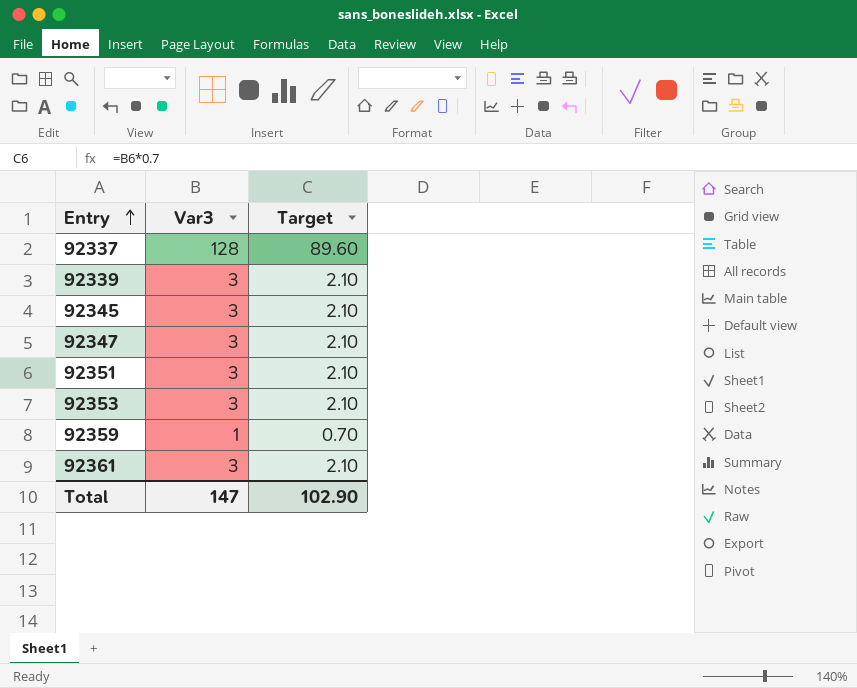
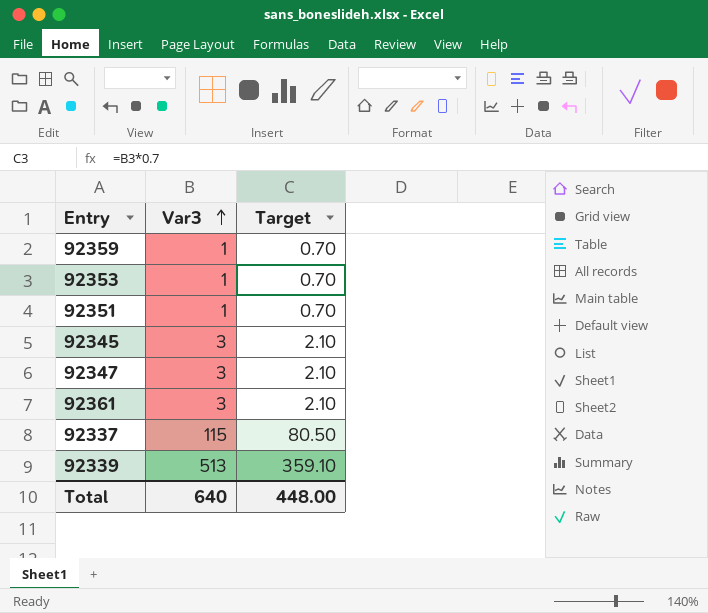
row order: Entry ascending -> Var3 ascending
92353 | Var3: 3 -> 1
92353 | Target: 2.10 -> 0.70
92351 | Var3: 3 -> 1
92351 | Target: 2.10 -> 0.70
92337 | Var3: 128 -> 115
92337 | Target: 89.60 -> 80.50
92339 | Var3: 3 -> 513
92339 | Target: 2.10 -> 359.10
Total | Var3: 147 -> 640
Total | Target: 102.90 -> 448.00

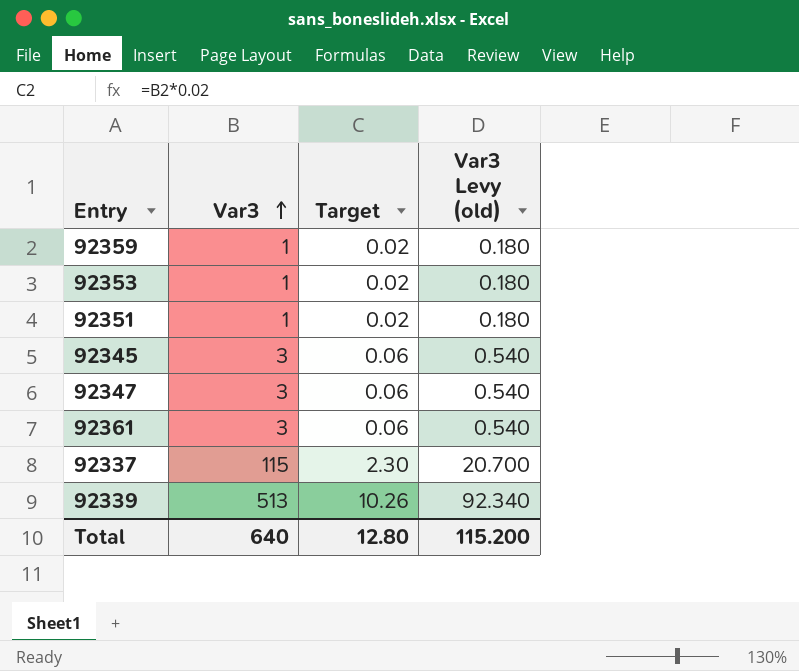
column Target | formula: [Var3] * 0.7 -> [Var3] * 0.02
column Var3 Levy (old) | formula: none -> [Var3] * 0.18
Total | Target: 448.00 -> 12.80

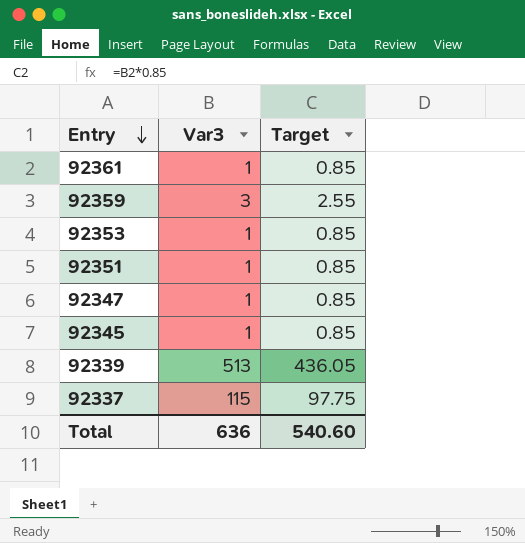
row order: Var3 ascending -> Entry descending
column Var3 Levy (old) | formula: [Var3] * 0.18 -> none
column Target | formula: [Var3] * 0.02 -> [Var3] * 0.85
92361 | Var3: 3 -> 1
92359 | Var3: 1 -> 3
92347 | Var3: 3 -> 1
92345 | Var3: 3 -> 1
Total | Var3: 640 -> 636
Total | Target: 12.80 -> 540.60

